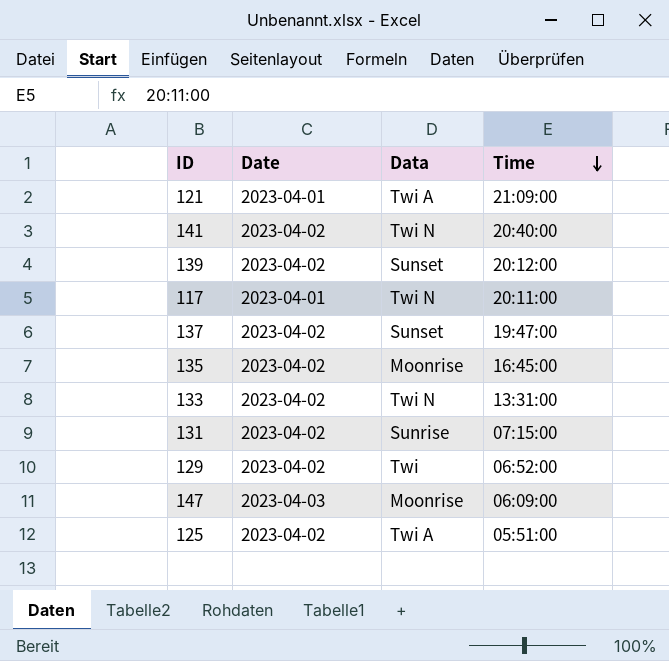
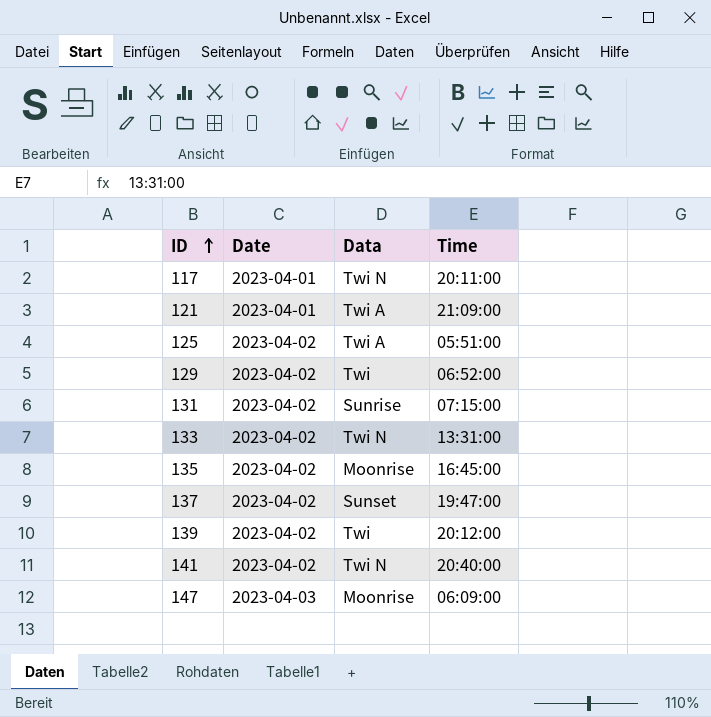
row order: Time descending -> ID ascending
139 | Data: Sunset -> Twi

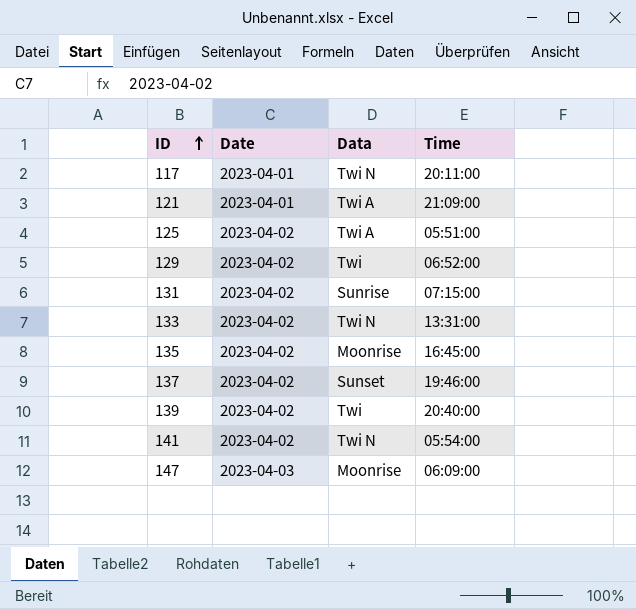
137 | Time: 19:47:00 -> 19:46:00
139 | Time: 20:12:00 -> 20:40:00
141 | Time: 20:40:00 -> 05:54:00

